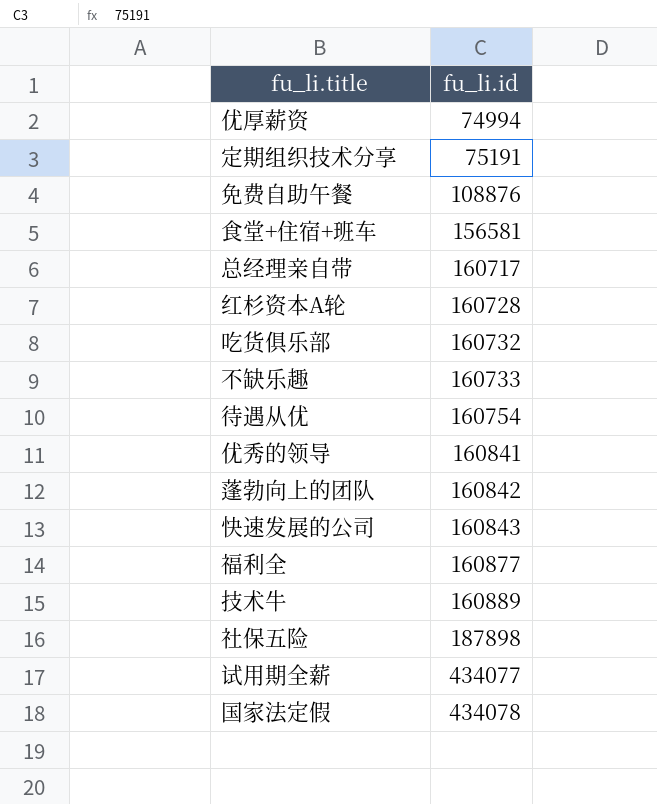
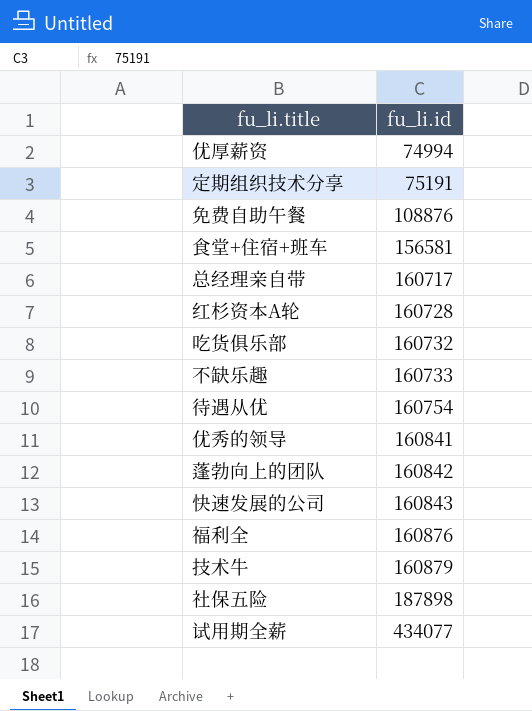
row 国家法定假: 434078 -> none
福利全 | fu_li.id: 160877 -> 160876
技术牛 | fu_li.id: 160889 -> 160879

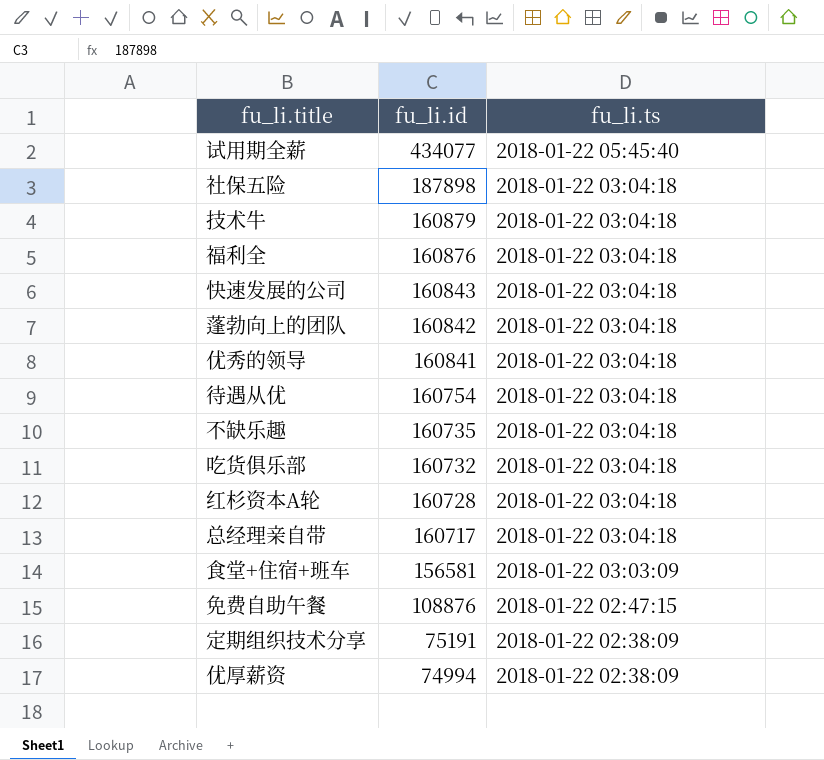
row order: fu_li.id ascending -> fu_li.id descending
column fu_li.ts | position: none -> 3
不缺乐趣 | fu_li.id: 160733 -> 160735

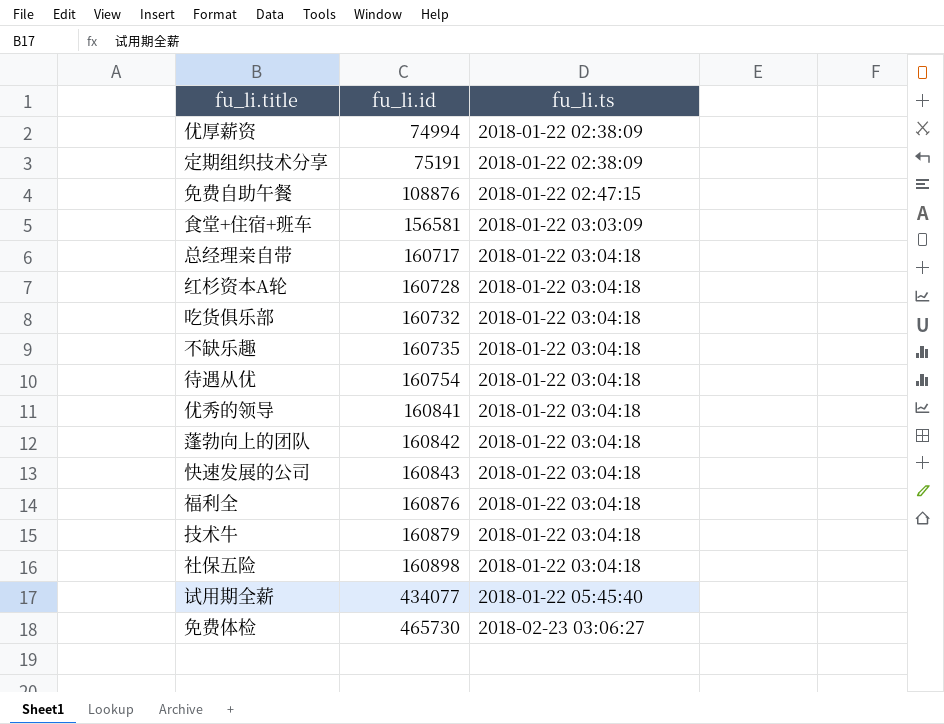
row order: fu_li.id descending -> fu_li.id ascending
社保五险 | fu_li.id: 187898 -> 160898
row 免费体检: none -> 465730 | 2018-02-23 03:06:27

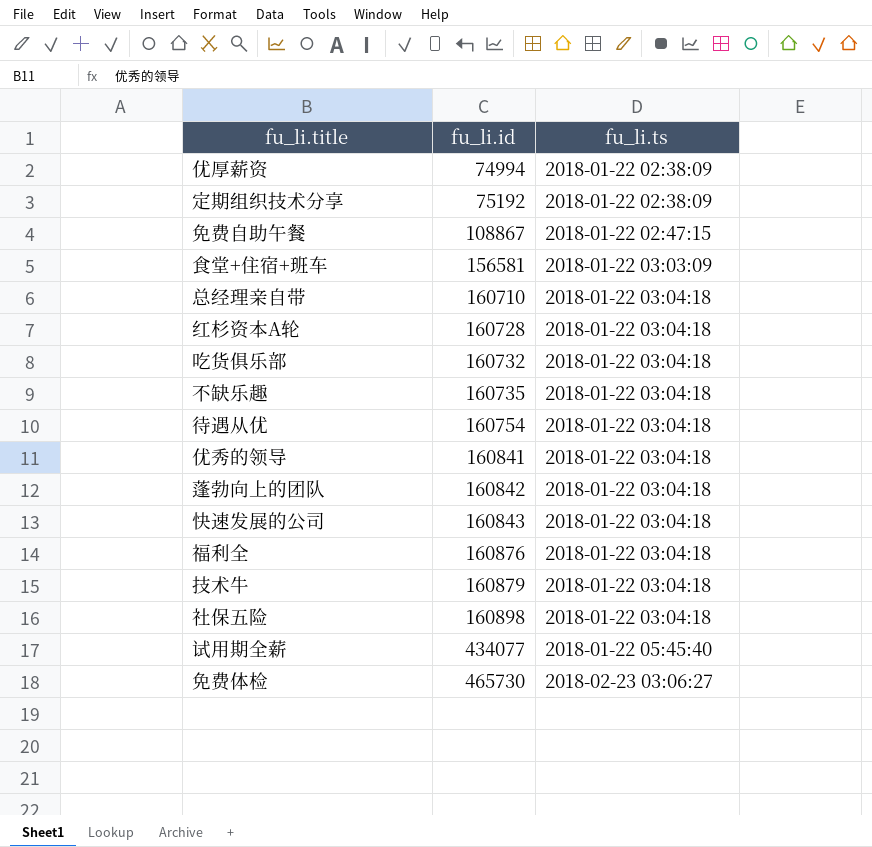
定期组织技术分享 | fu_li.id: 75191 -> 75192
免费自助午餐 | fu_li.id: 108876 -> 108867
总经理亲自带 | fu_li.id: 160717 -> 160710

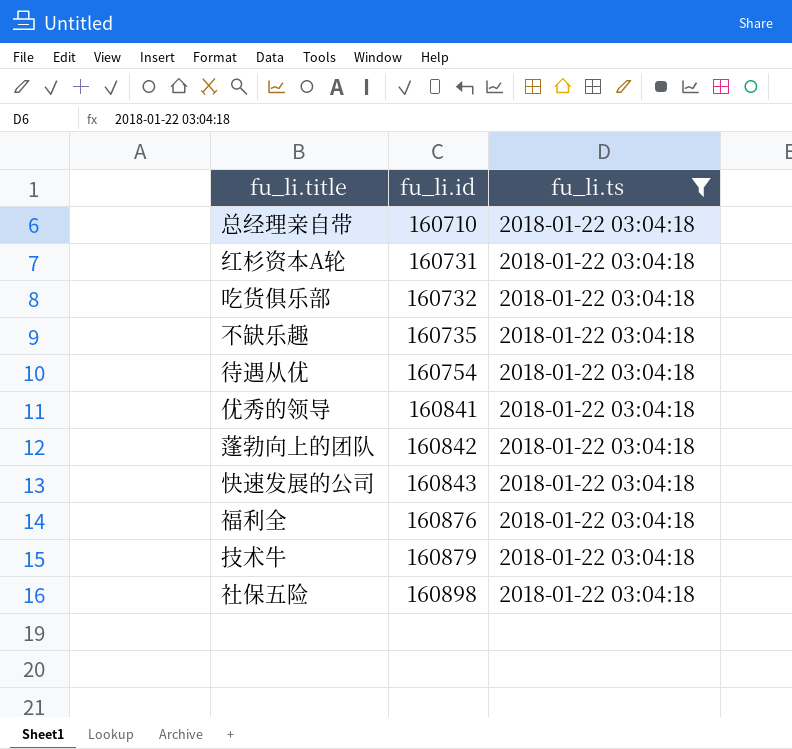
filter: none -> fu_li.ts = 2018-01-22 03:04:18
红杉资本A轮 | fu_li.id: 160728 -> 160731

